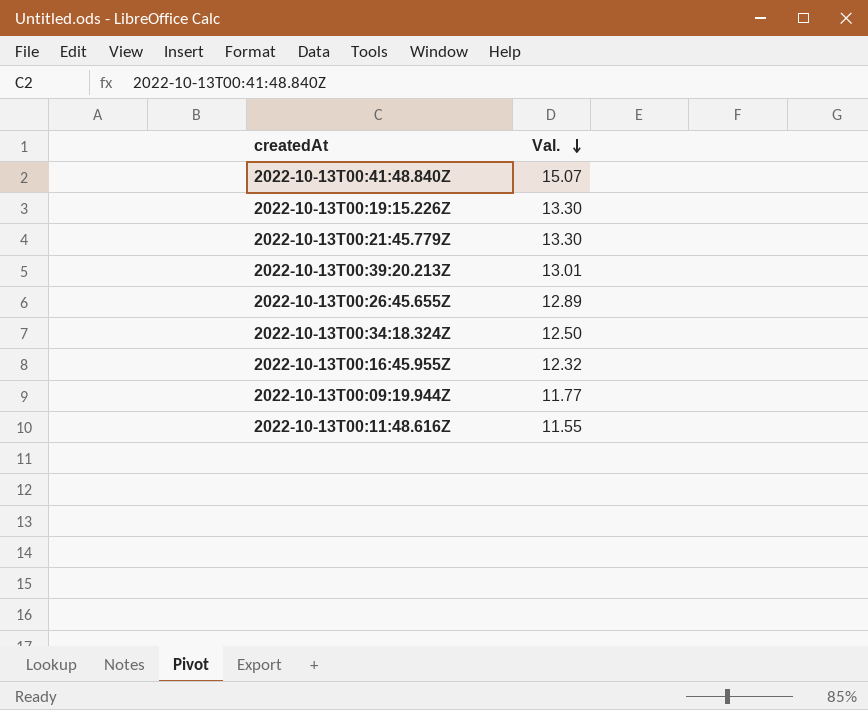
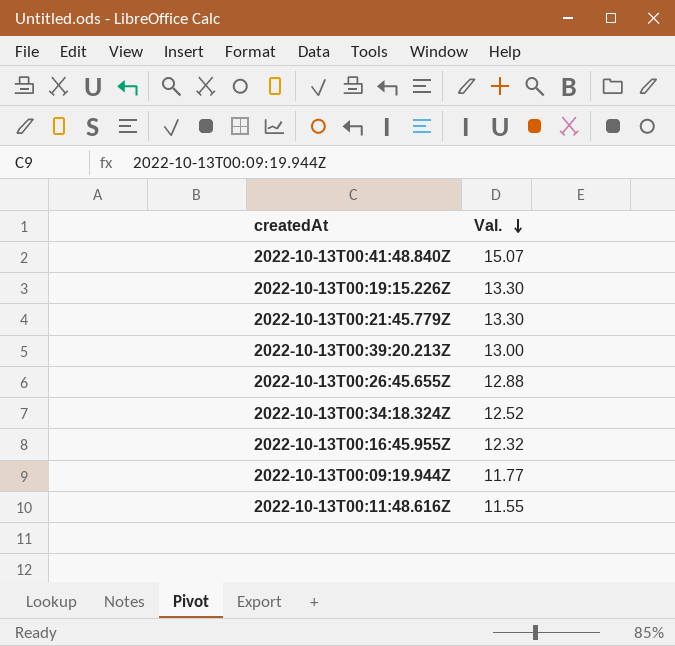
2022-10-13T00:39:20.213Z | Val.: 13.01 -> 13.00
2022-10-13T00:26:45.655Z | Val.: 12.89 -> 12.88
2022-10-13T00:34:18.324Z | Val.: 12.50 -> 12.52

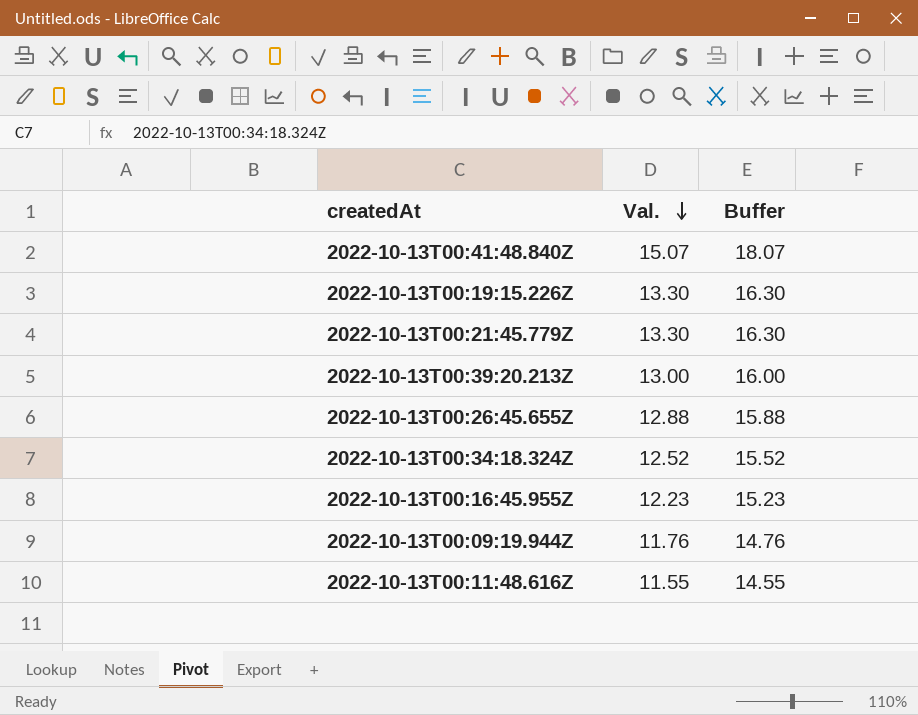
column Buffer | formula: none -> [Val.] + 3
2022-10-13T00:16:45.955Z | Val.: 12.32 -> 12.23
2022-10-13T00:09:19.944Z | Val.: 11.77 -> 11.76

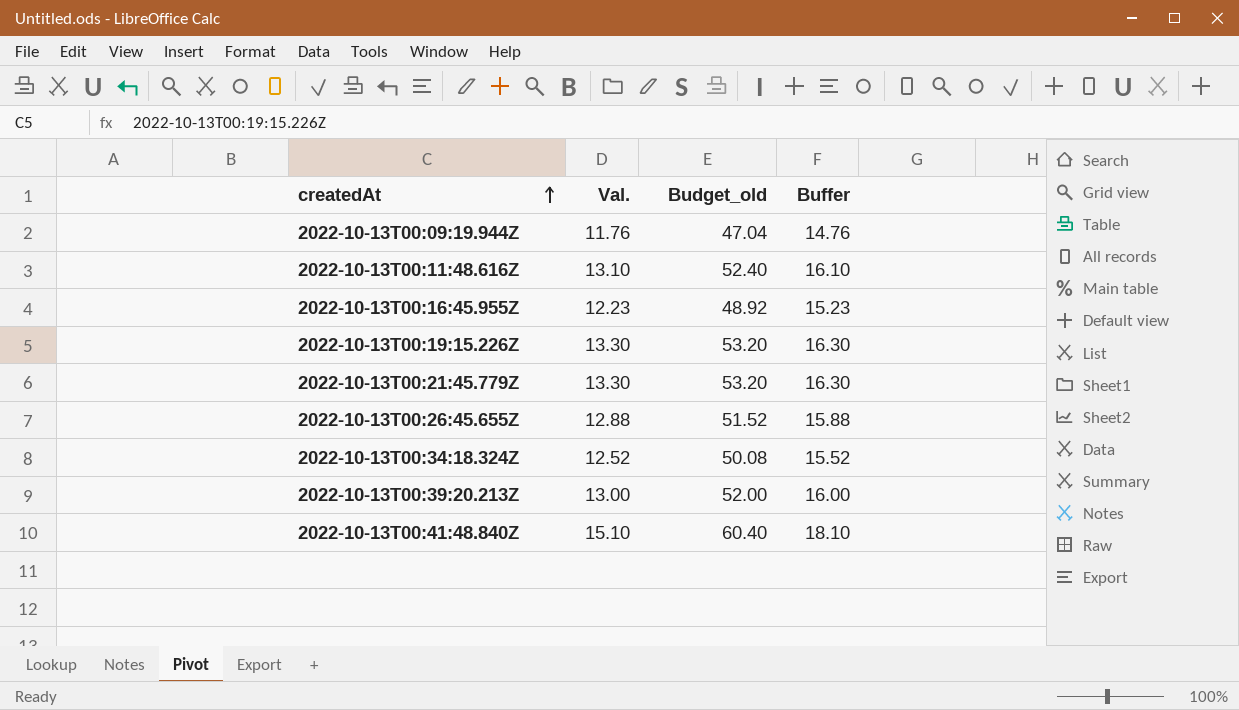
row order: Val. descending -> createdAt ascending
column Budget_old | formula: none -> [Val.] * 4
2022-10-13T00:11:48.616Z | Val.: 11.55 -> 13.10
2022-10-13T00:11:48.616Z | Buffer: 14.55 -> 16.10
2022-10-13T00:41:48.840Z | Val.: 15.07 -> 15.10
2022-10-13T00:41:48.840Z | Buffer: 18.07 -> 18.10

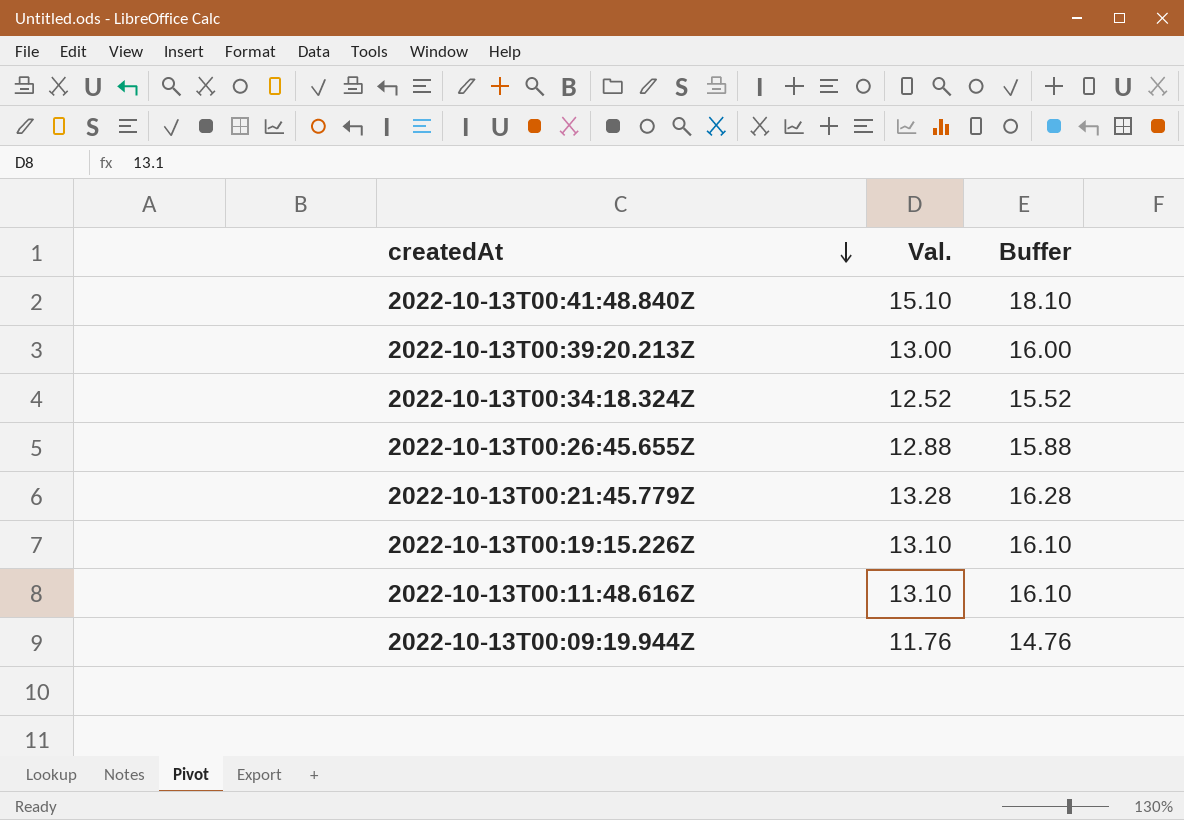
row order: createdAt ascending -> createdAt descending
column Budget_old | formula: [Val.] * 4 -> none
row 2022-10-13T00:16:45.955Z: 12.23 | 48.92 | 15.23 -> none
2022-10-13T00:21:45.779Z | Val.: 13.30 -> 13.28
2022-10-13T00:21:45.779Z | Buffer: 16.30 -> 16.28
2022-10-13T00:19:15.226Z | Val.: 13.30 -> 13.10
2022-10-13T00:19:15.226Z | Buffer: 16.30 -> 16.10

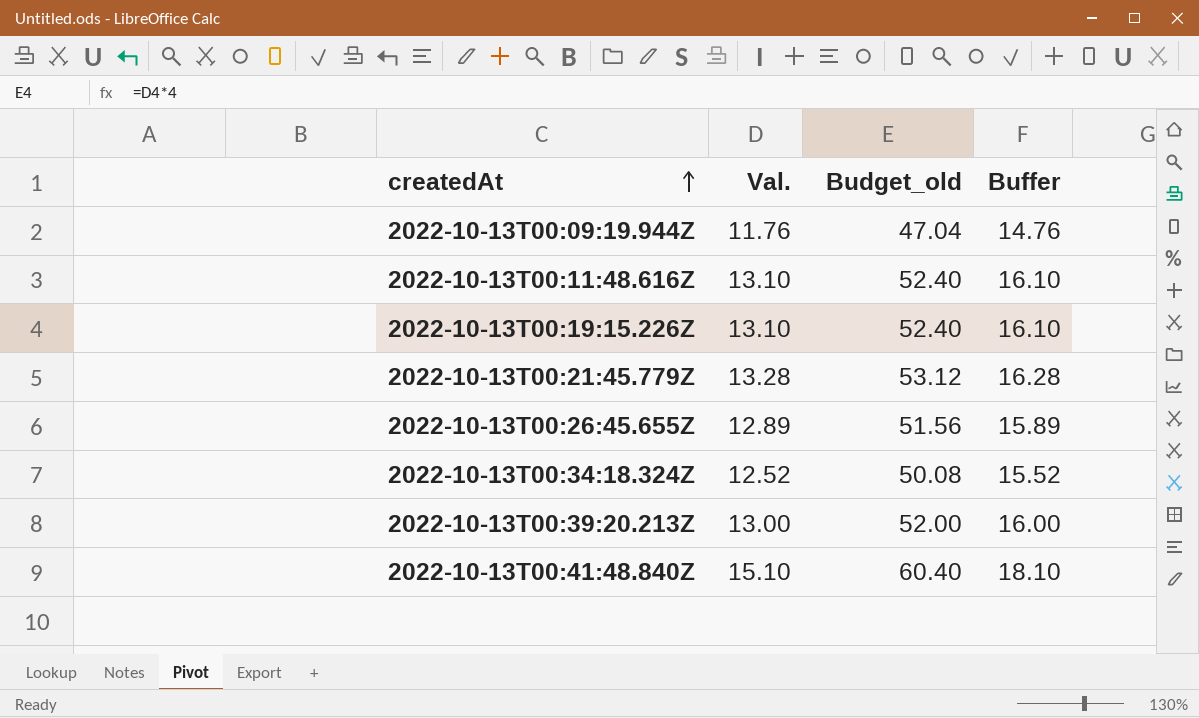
row order: createdAt descending -> createdAt ascending
column Budget_old | formula: none -> [Val.] * 4
2022-10-13T00:26:45.655Z | Val.: 12.88 -> 12.89
2022-10-13T00:26:45.655Z | Buffer: 15.88 -> 15.89

